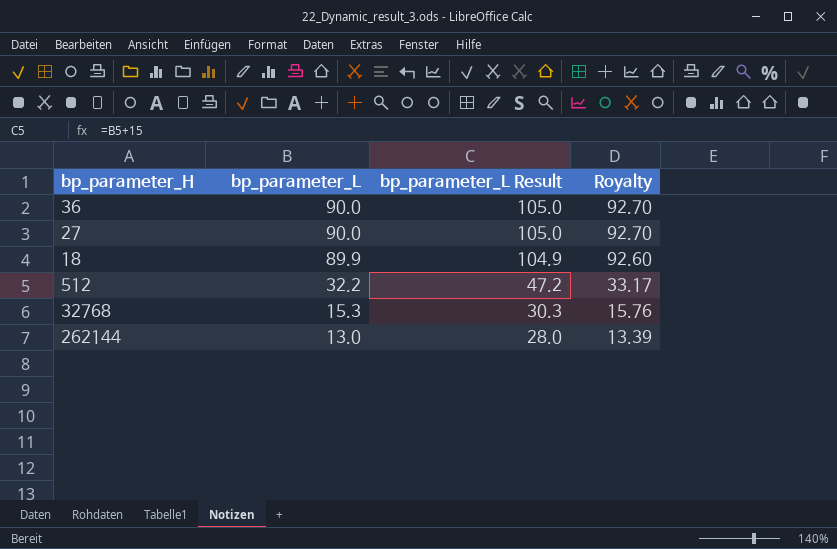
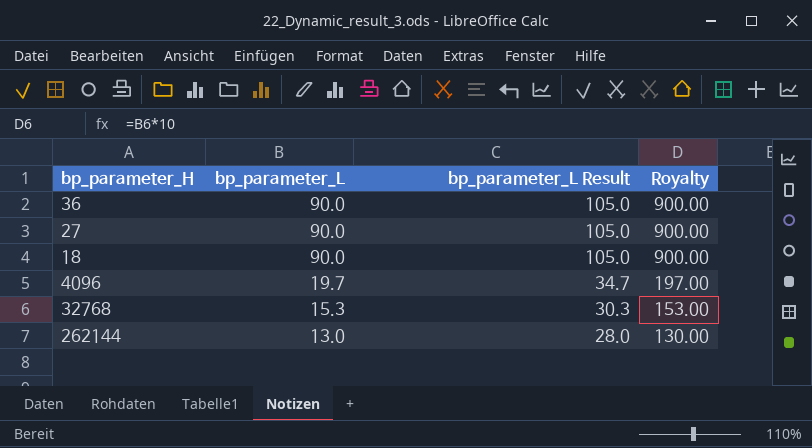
column Royalty | formula: [bp_parameter_L] * 1.03 -> [bp_parameter_L] * 10
row 512: 32.2 | 47.2 | 33.17 -> none
18 | bp_parameter_L: 89.9 -> 90.0
18 | bp_parameter_L Result: 104.9 -> 105.0
row 4096: none -> 19.7 | 34.7 | 197.00

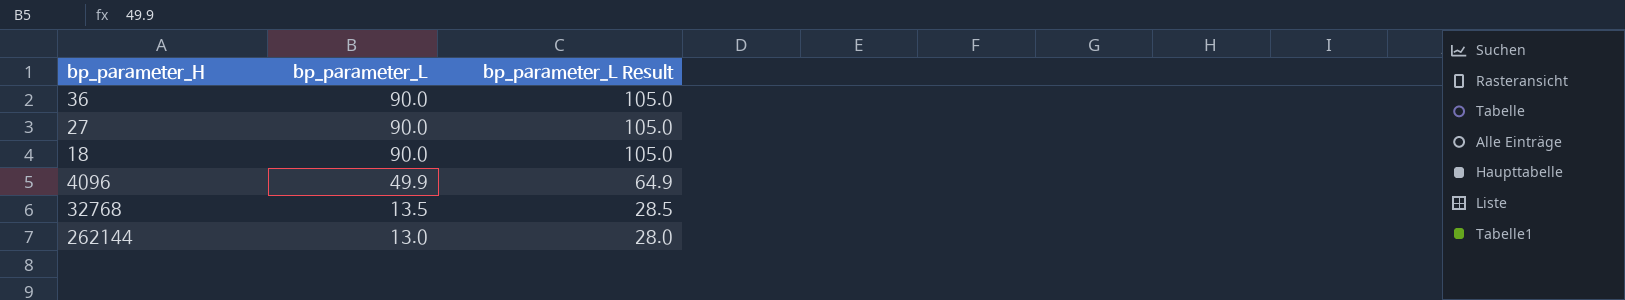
column Royalty | formula: [bp_parameter_L] * 10 -> none
4096 | bp_parameter_L: 19.7 -> 49.9
4096 | bp_parameter_L Result: 34.7 -> 64.9
32768 | bp_parameter_L: 15.3 -> 13.5
32768 | bp_parameter_L Result: 30.3 -> 28.5

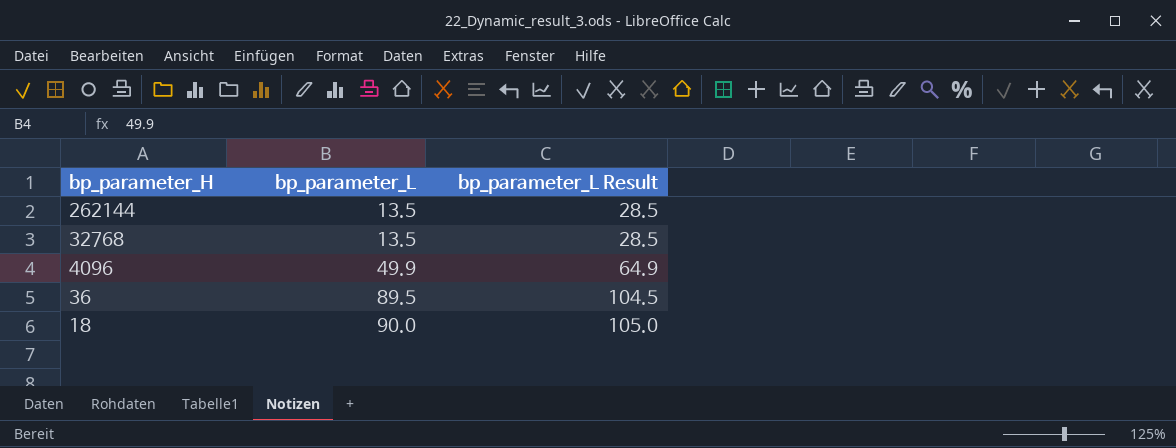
row order: bp_parameter_L descending -> bp_parameter_H descending
row 27: 90.0 | 105.0 -> none
262144 | bp_parameter_L: 13.0 -> 13.5
262144 | bp_parameter_L Result: 28.0 -> 28.5
36 | bp_parameter_L: 90.0 -> 89.5
36 | bp_parameter_L Result: 105.0 -> 104.5

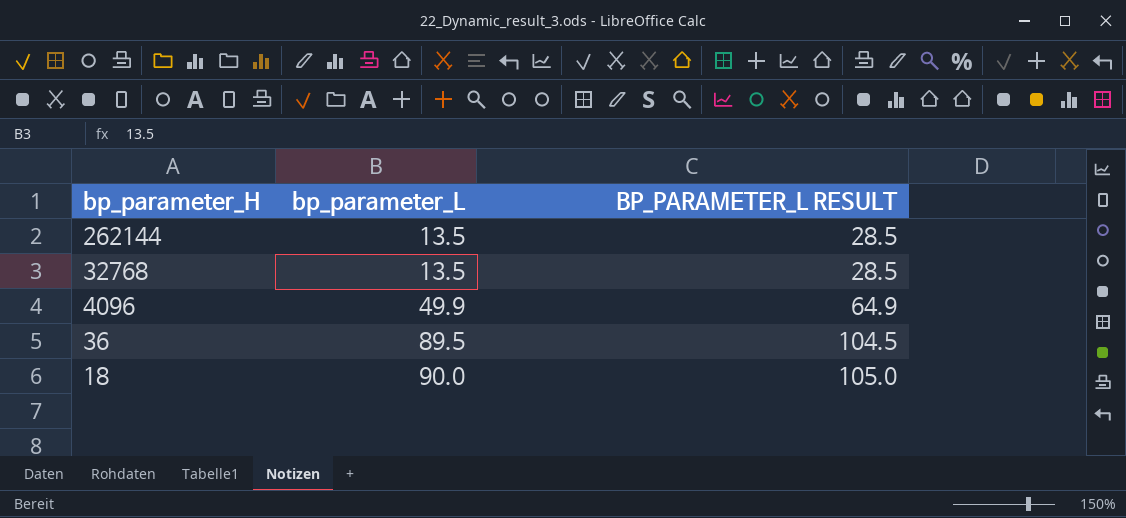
column name: bp_parameter_L Result -> BP_PARAMETER_L RESULT

